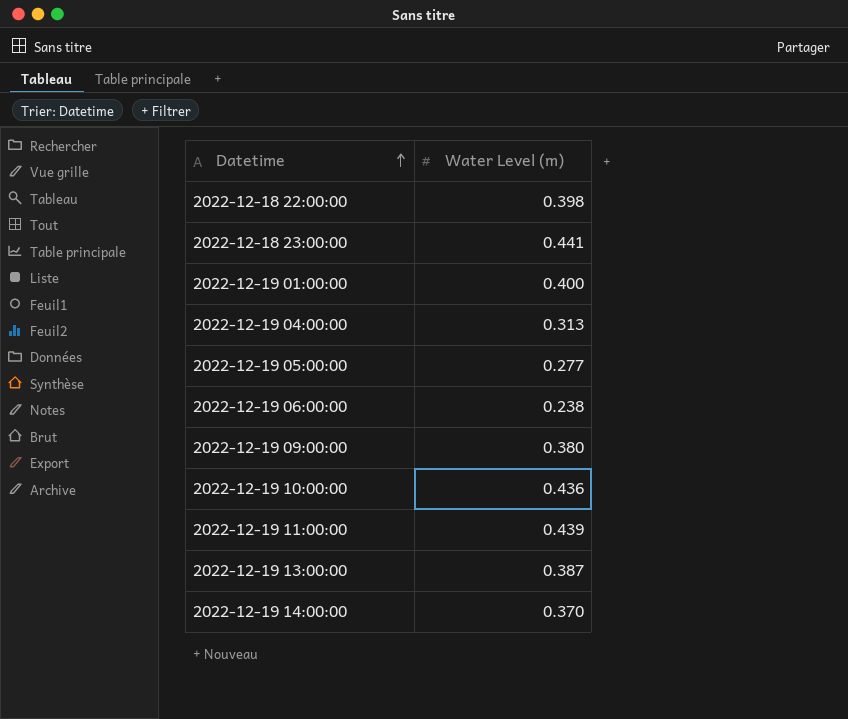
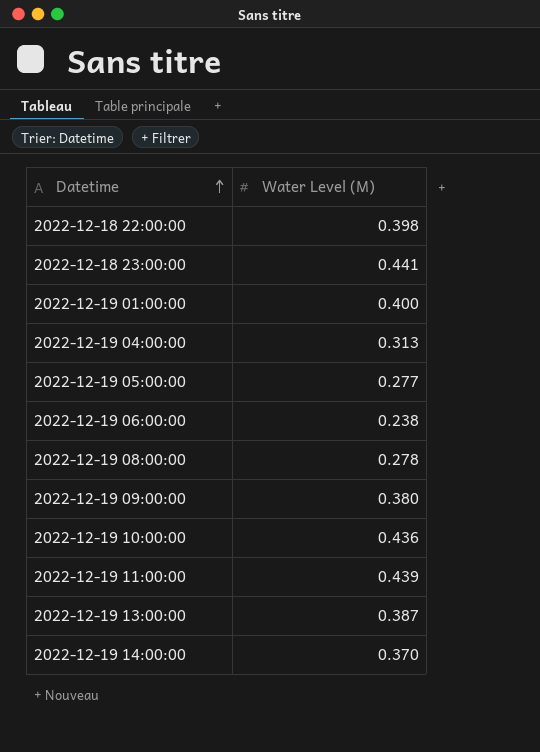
column name: Water Level (m) -> Water Level (M)
row 2022-12-19 08:00:00: none -> 0.278

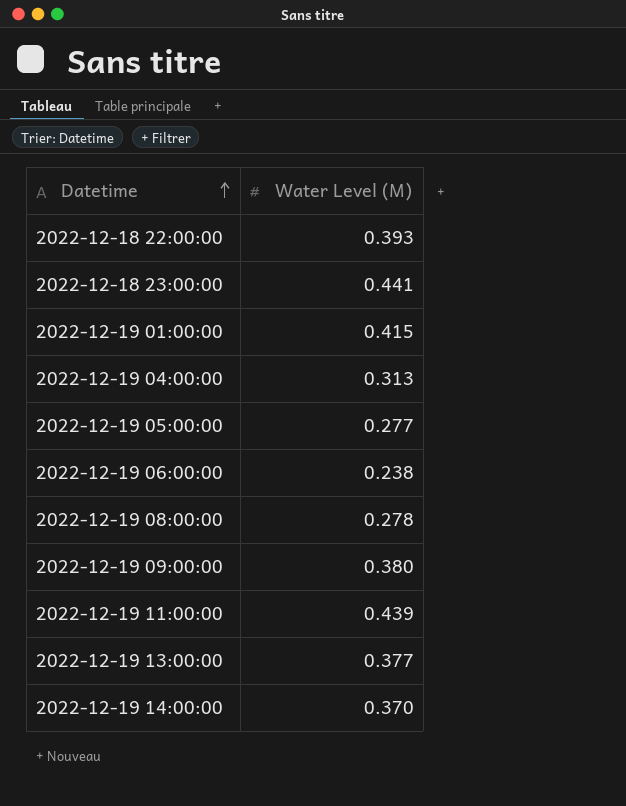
row 2022-12-19 10:00:00: 0.436 -> none
2022-12-18 22:00:00 | Water Level (M): 0.398 -> 0.393
2022-12-19 01:00:00 | Water Level (M): 0.400 -> 0.415
2022-12-19 13:00:00 | Water Level (M): 0.387 -> 0.377

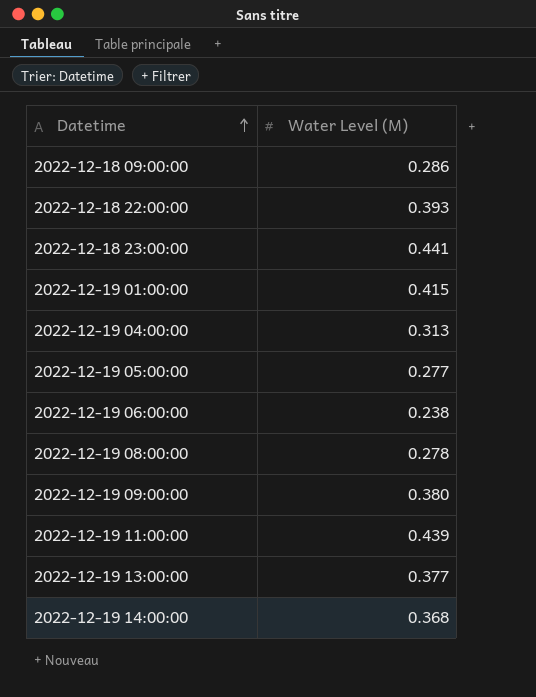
row 2022-12-18 09:00:00: none -> 0.286
2022-12-19 14:00:00 | Water Level (M): 0.370 -> 0.368

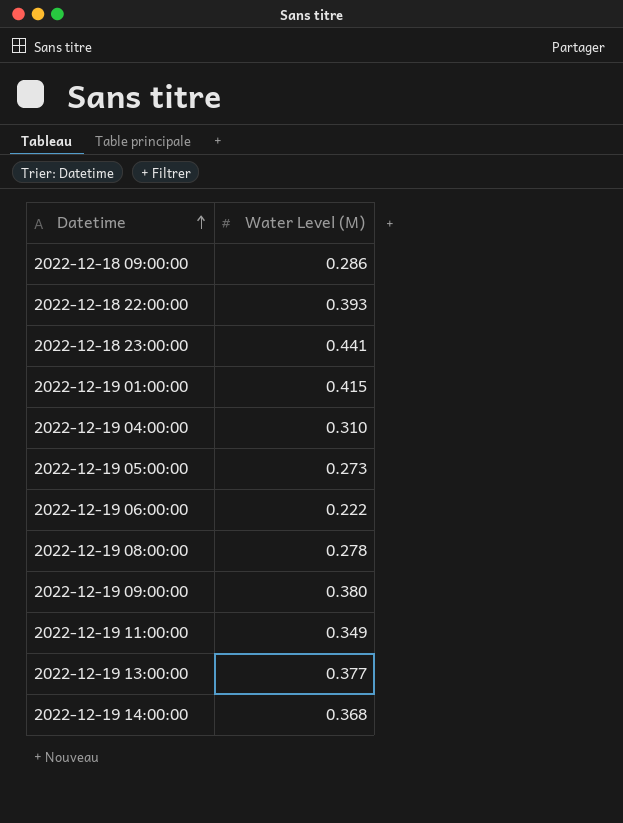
2022-12-19 04:00:00 | Water Level (M): 0.313 -> 0.310
2022-12-19 05:00:00 | Water Level (M): 0.277 -> 0.273
2022-12-19 06:00:00 | Water Level (M): 0.238 -> 0.222
2022-12-19 11:00:00 | Water Level (M): 0.439 -> 0.349

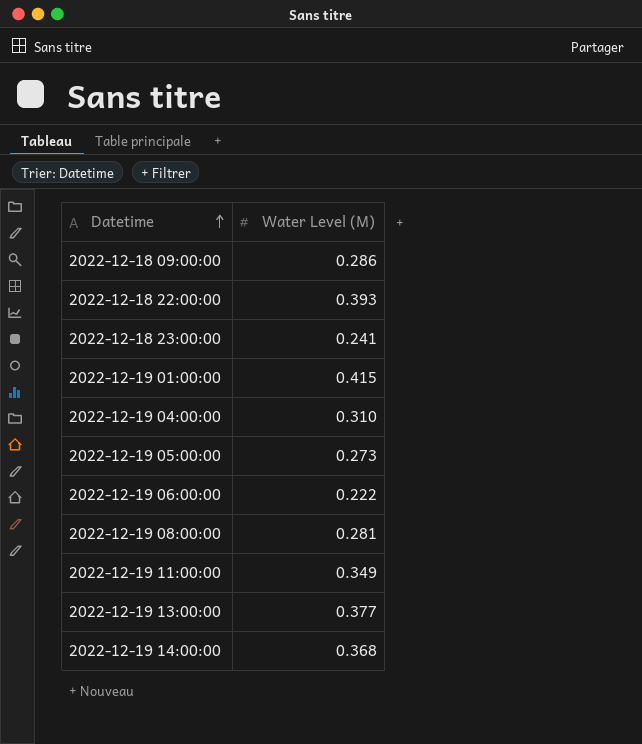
row 2022-12-19 09:00:00: 0.380 -> none
2022-12-18 23:00:00 | Water Level (M): 0.441 -> 0.241
2022-12-19 08:00:00 | Water Level (M): 0.278 -> 0.281

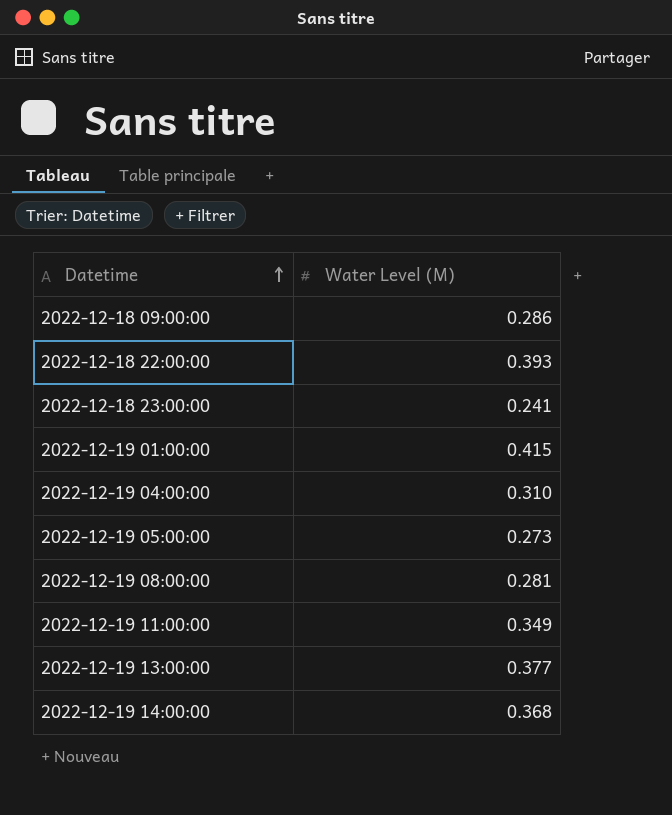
row 2022-12-19 06:00:00: 0.222 -> none

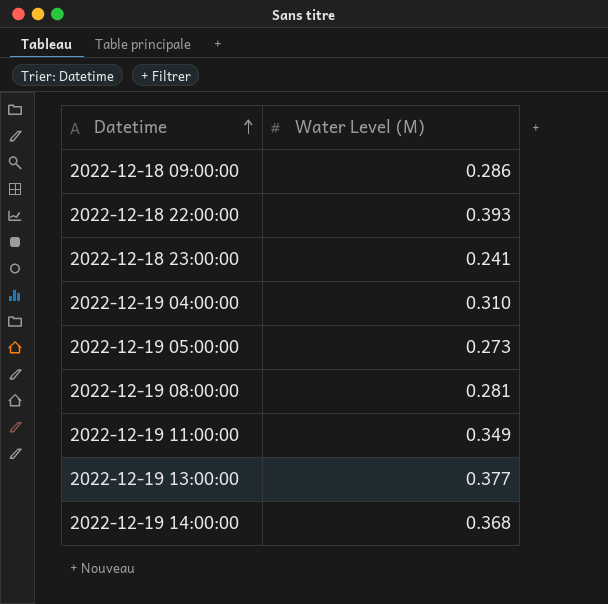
row 2022-12-19 01:00:00: 0.415 -> none

